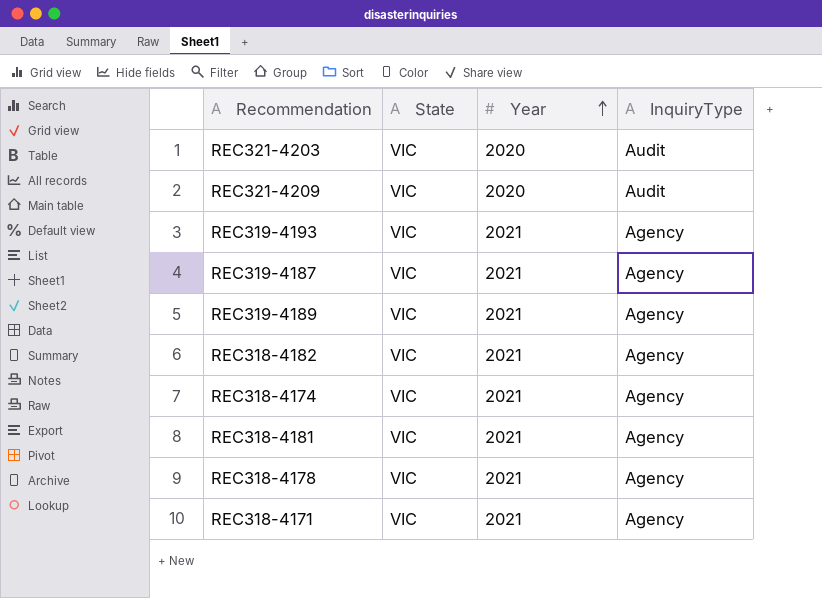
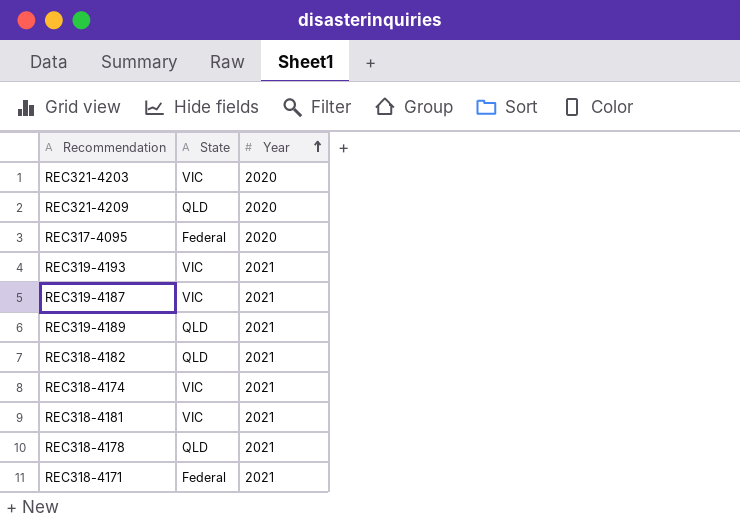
column InquiryType | position: 4 -> none
REC321-4209 | State: VIC -> QLD
row REC317-4095: none -> Federal | 2020
REC319-4189 | State: VIC -> QLD
REC318-4182 | State: VIC -> QLD
REC318-4178 | State: VIC -> QLD
REC318-4171 | State: VIC -> Federal

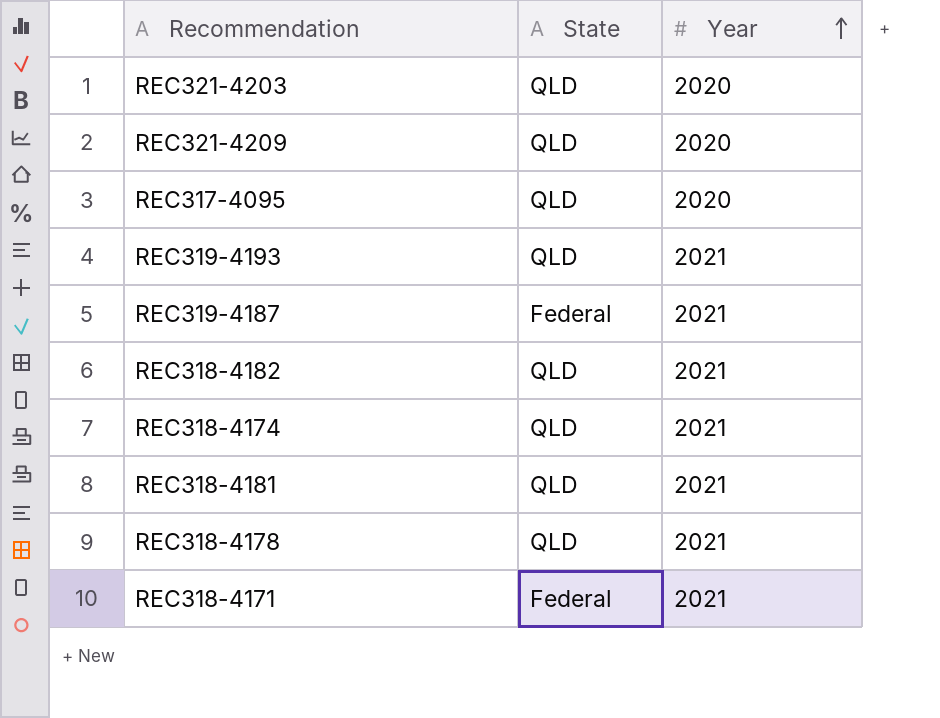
row REC319-4189: QLD | 2021 -> none
REC321-4203 | State: VIC -> QLD
REC317-4095 | State: Federal -> QLD
REC319-4193 | State: VIC -> QLD
REC319-4187 | State: VIC -> Federal
REC318-4174 | State: VIC -> QLD
REC318-4181 | State: VIC -> QLD

